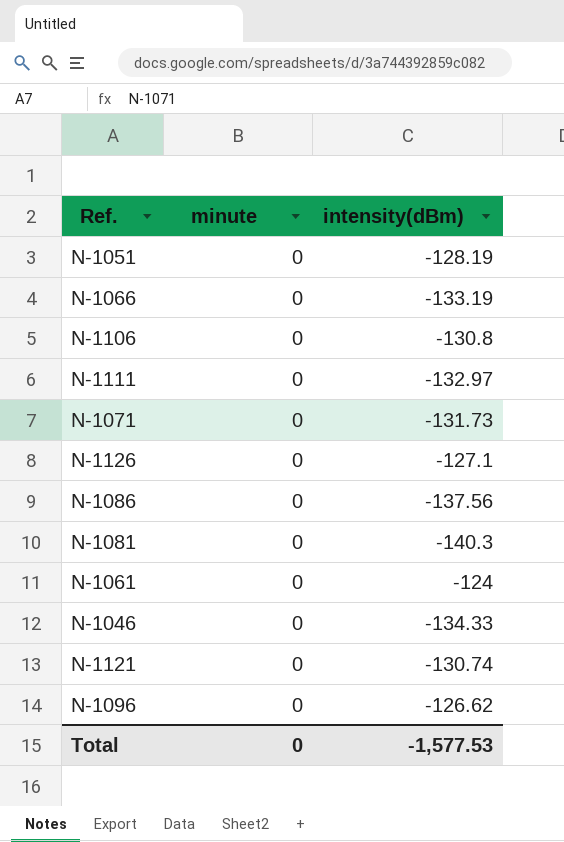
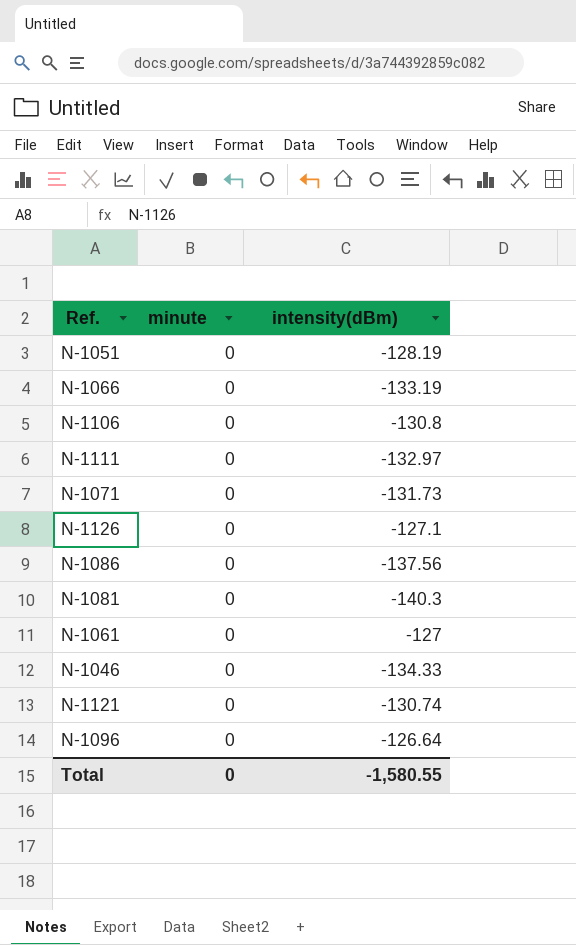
N-1061 | intensity(dBm): -124 -> -127
N-1096 | intensity(dBm): -126.62 -> -126.64
Total | intensity(dBm): -1,577.53 -> -1,580.55

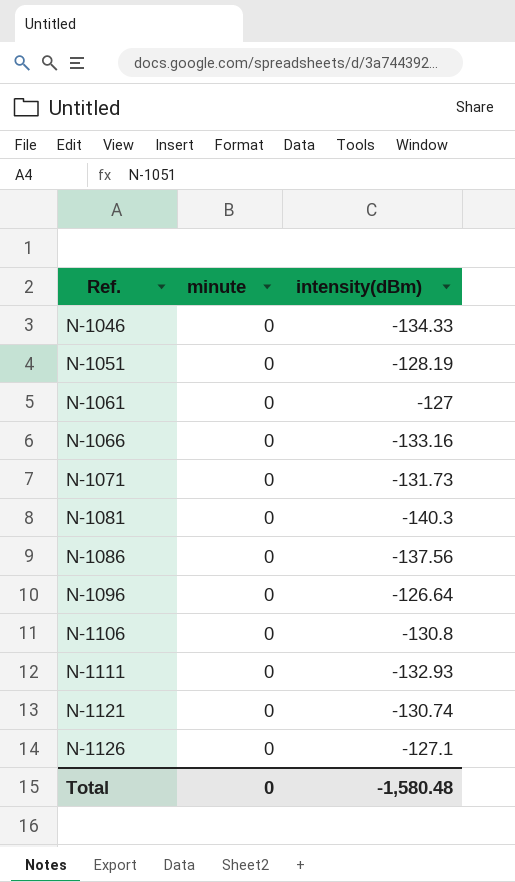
row order: none -> Ref. ascending
N-1066 | intensity(dBm): -133.19 -> -133.16
N-1111 | intensity(dBm): -132.97 -> -132.93
Total | intensity(dBm): -1,580.55 -> -1,580.48

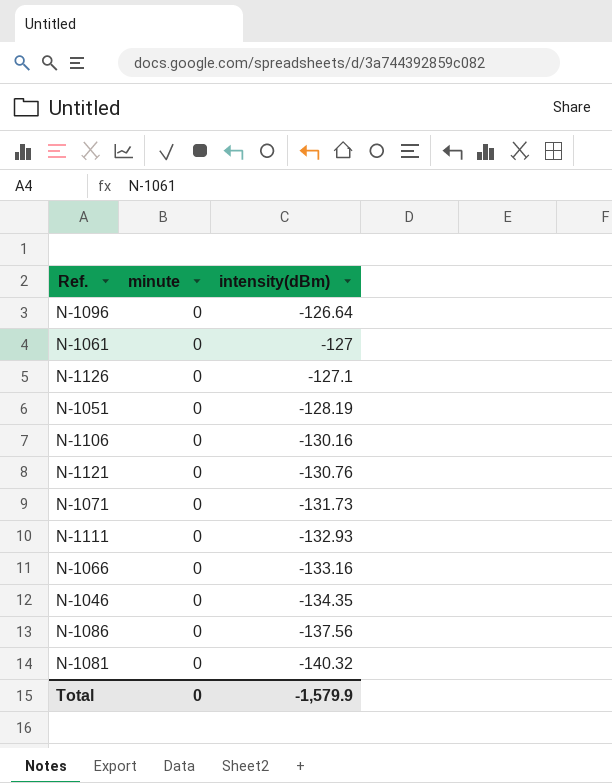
row order: Ref. ascending -> intensity(dBm) descending
N-1106 | intensity(dBm): -130.8 -> -130.16
N-1121 | intensity(dBm): -130.74 -> -130.76
N-1046 | intensity(dBm): -134.33 -> -134.35
N-1081 | intensity(dBm): -140.3 -> -140.32
Total | intensity(dBm): -1,580.48 -> -1,579.9

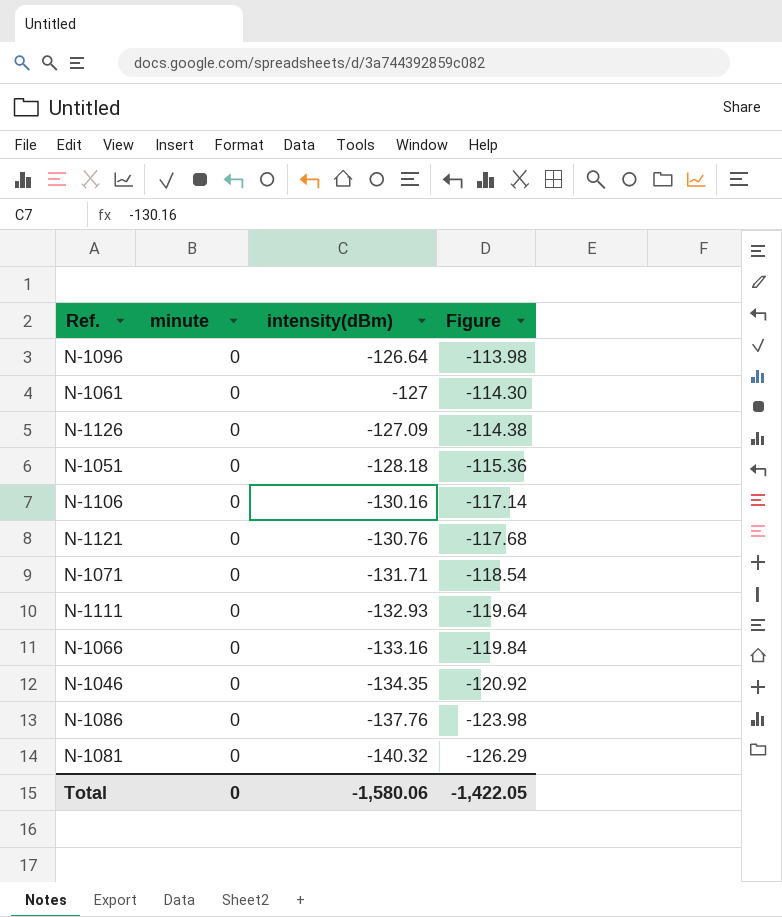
column Figure | formula: none -> [intensity(dBm)] * 0.9
N-1126 | intensity(dBm): -127.1 -> -127.09
N-1051 | intensity(dBm): -128.19 -> -128.18
N-1071 | intensity(dBm): -131.73 -> -131.71
N-1086 | intensity(dBm): -137.56 -> -137.76
Total | intensity(dBm): -1,579.9 -> -1,580.06

